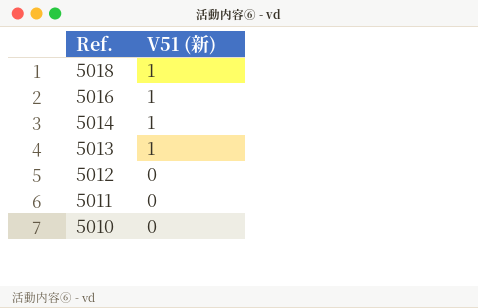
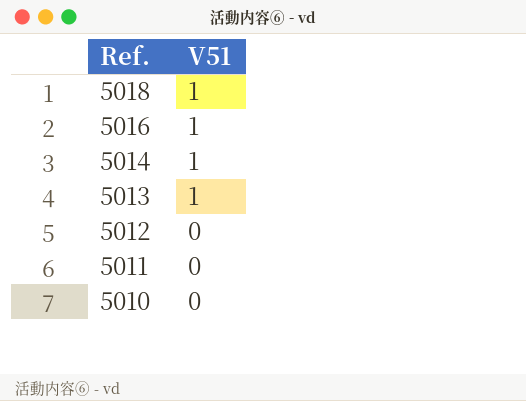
column name: V51 (新) -> V51

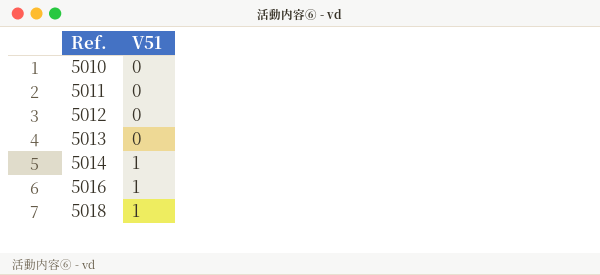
row order: Ref. descending -> Ref. ascending
5013 | V51: 1 -> 0

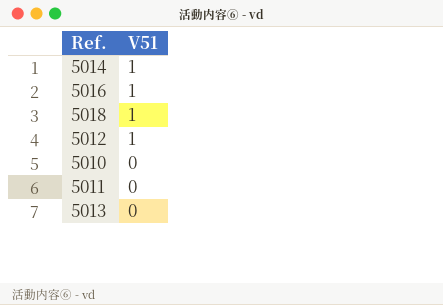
row order: Ref. ascending -> V51 descending
5012 | V51: 0 -> 1

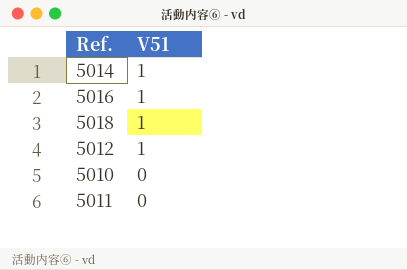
row 5013: 0 -> none

